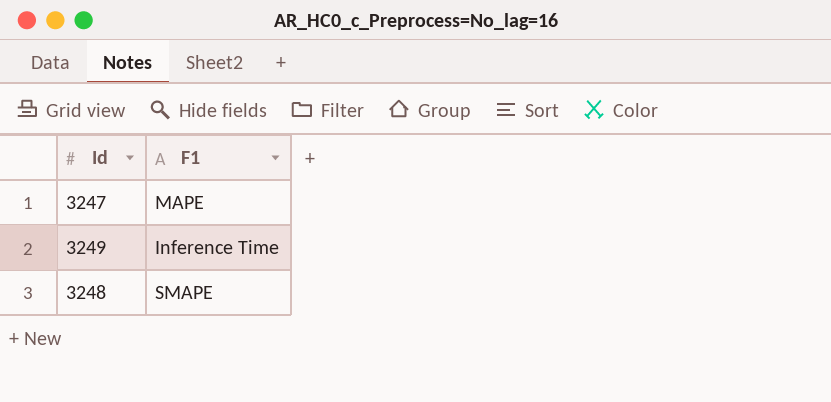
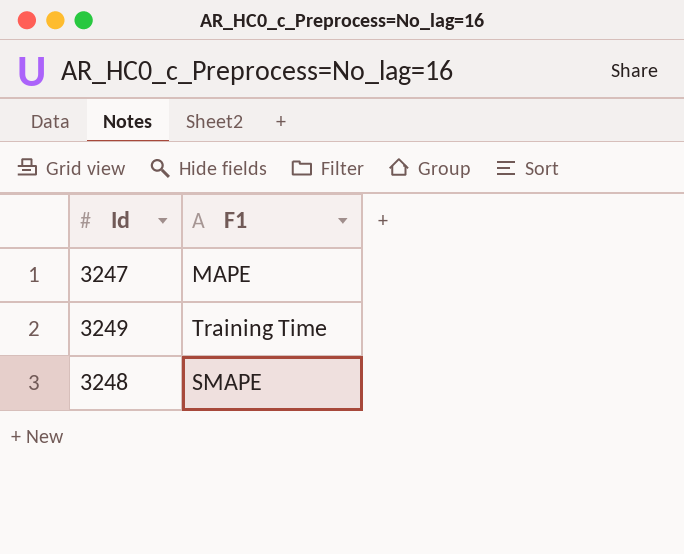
3249 | F1: Inference Time -> Training Time

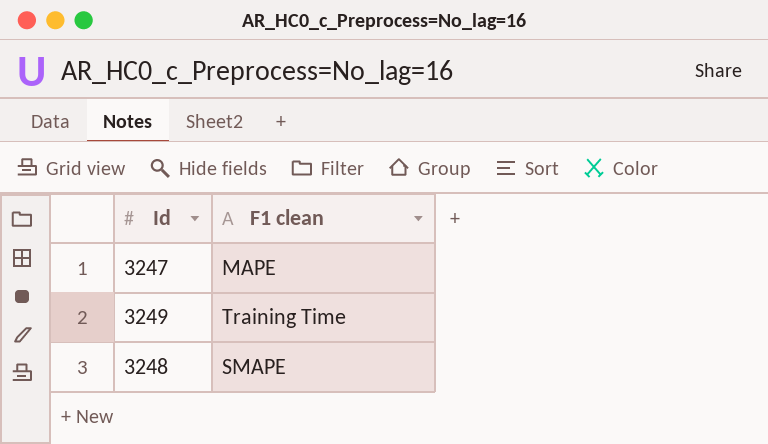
column name: F1 -> F1 clean

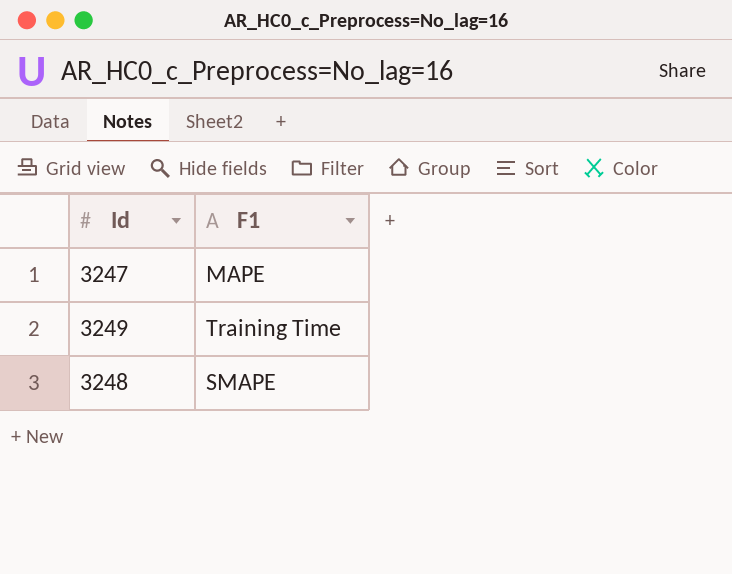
column name: F1 clean -> F1

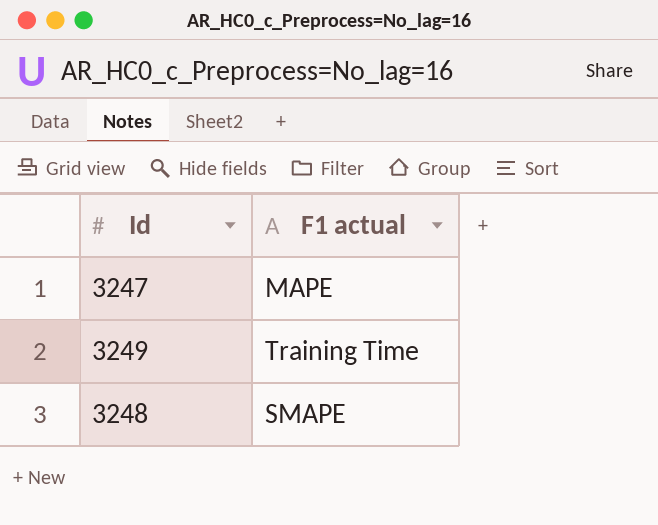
column name: F1 -> F1 actual

